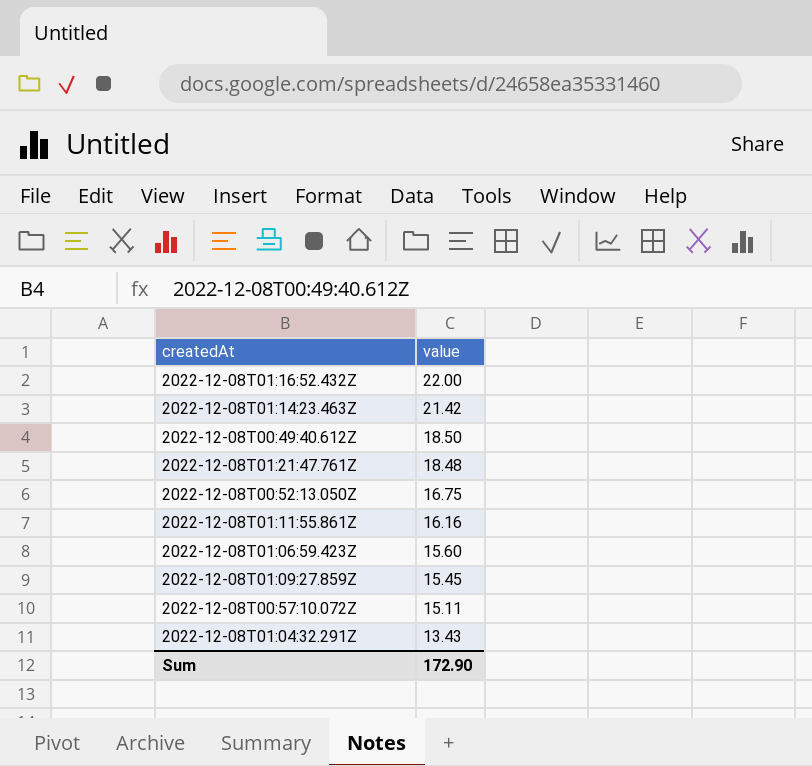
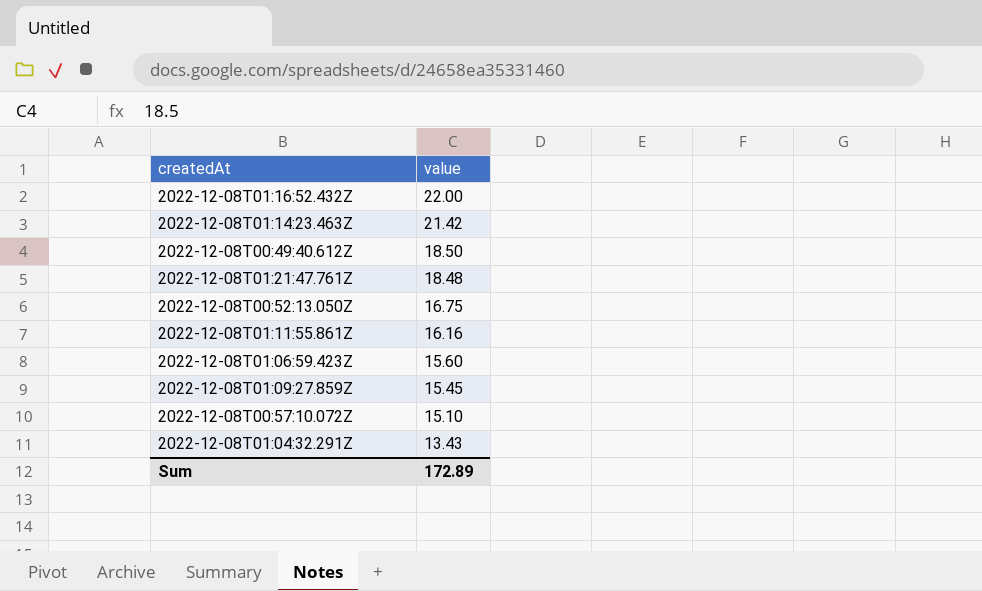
2022-12-08T00:57:10.072Z | value: 15.11 -> 15.10
Sum | value: 172.90 -> 172.89

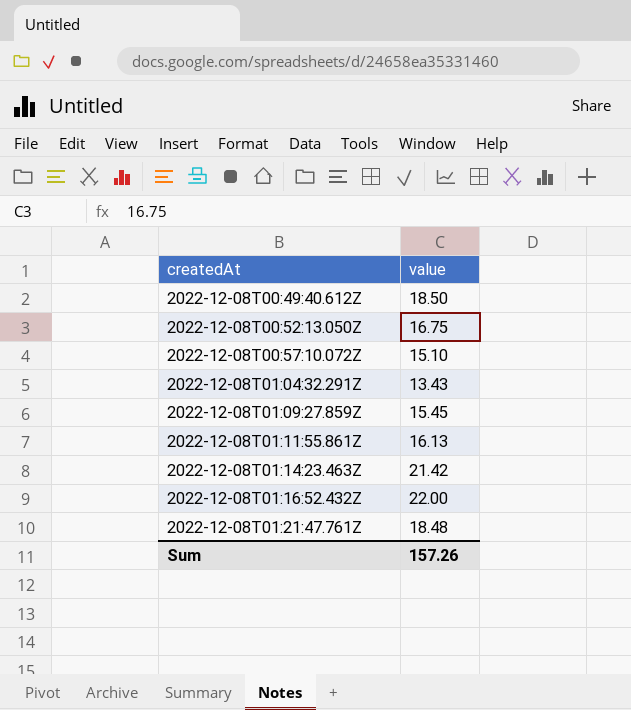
row order: value descending -> createdAt ascending
row 2022-12-08T01:06:59.423Z: 15.60 -> none
2022-12-08T01:11:55.861Z | value: 16.16 -> 16.13
Sum | value: 172.89 -> 157.26

